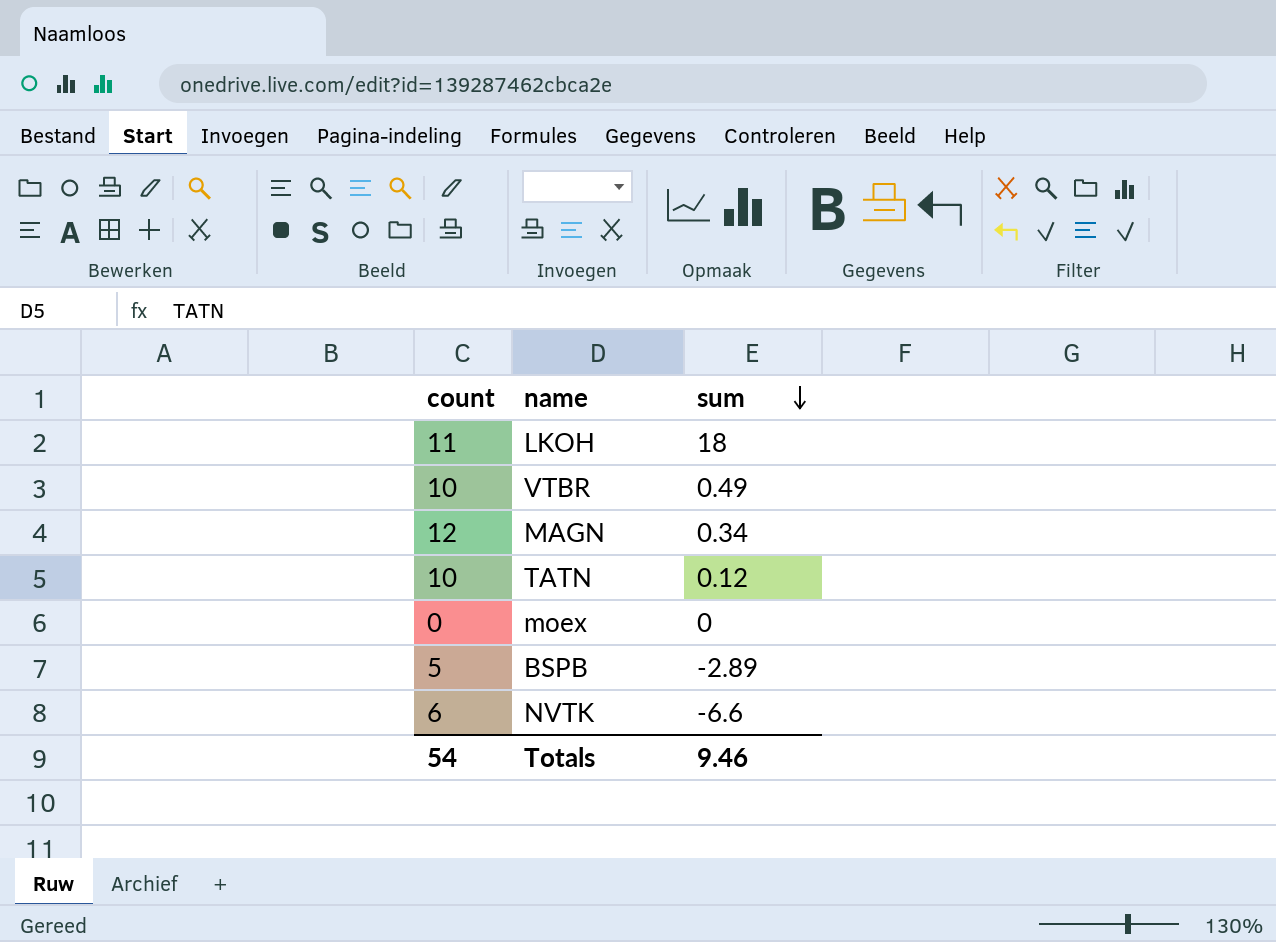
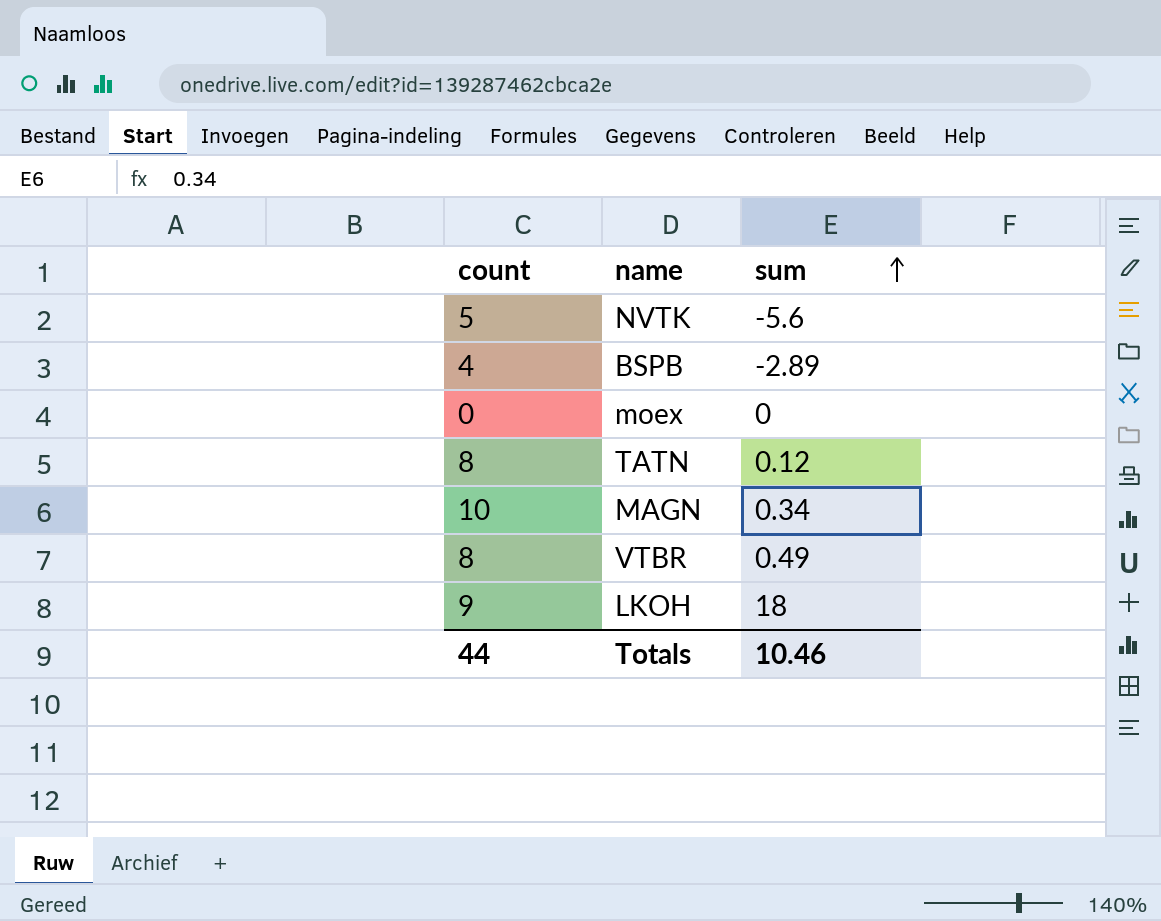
row order: sum descending -> sum ascending
NVTK | count: 6 -> 5
NVTK | sum: -6.6 -> -5.6
BSPB | count: 5 -> 4
TATN | count: 10 -> 8
MAGN | count: 12 -> 10
VTBR | count: 10 -> 8
LKOH | count: 11 -> 9
Totals | count: 54 -> 44
Totals | sum: 9.46 -> 10.46

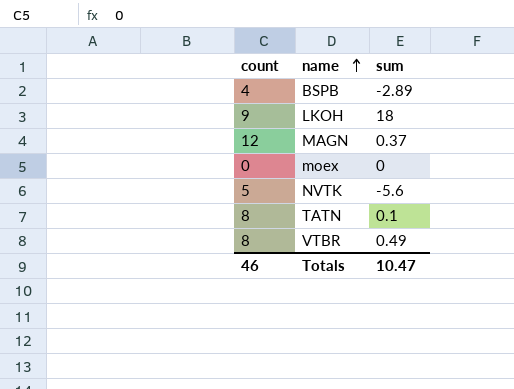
row order: sum ascending -> name ascending
MAGN | count: 10 -> 12
MAGN | sum: 0.34 -> 0.37
TATN | sum: 0.12 -> 0.1
Totals | count: 44 -> 46
Totals | sum: 10.46 -> 10.47

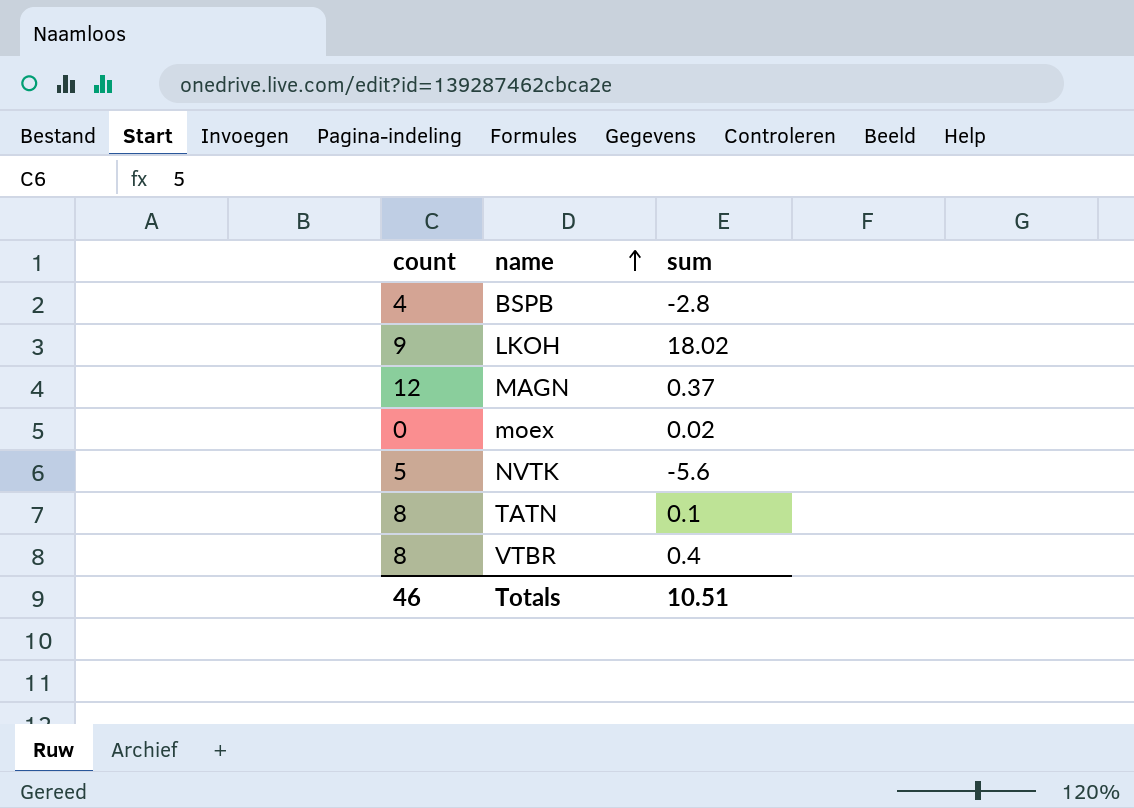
BSPB | sum: -2.89 -> -2.8
LKOH | sum: 18 -> 18.02
moex | sum: 0 -> 0.02
VTBR | sum: 0.49 -> 0.4
Totals | sum: 10.47 -> 10.51

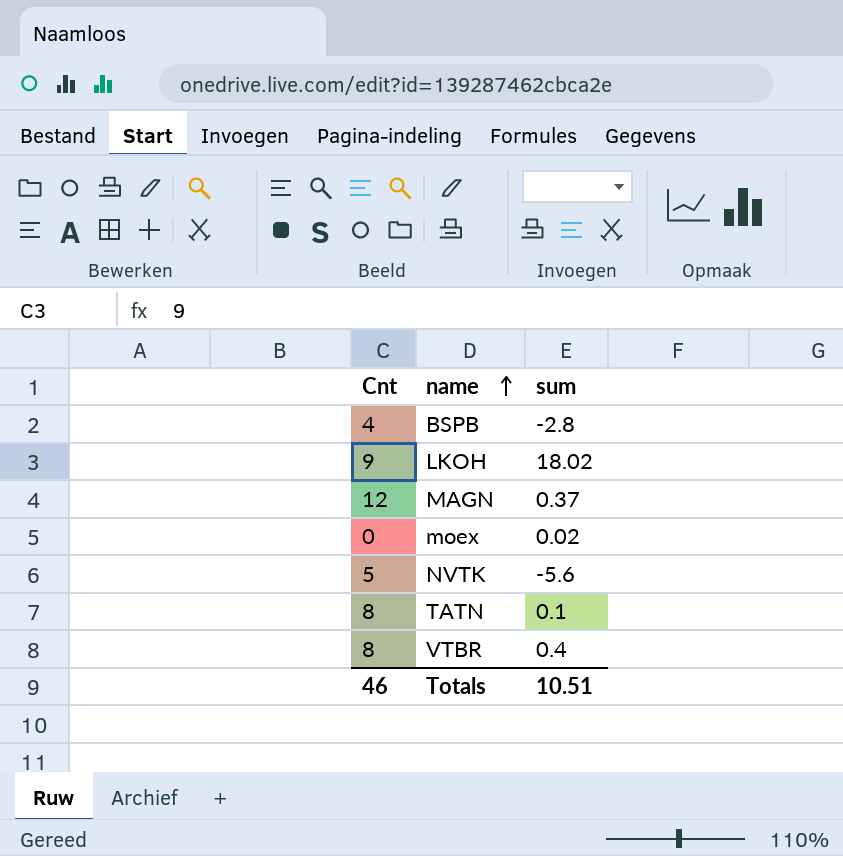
column name: count -> Cnt

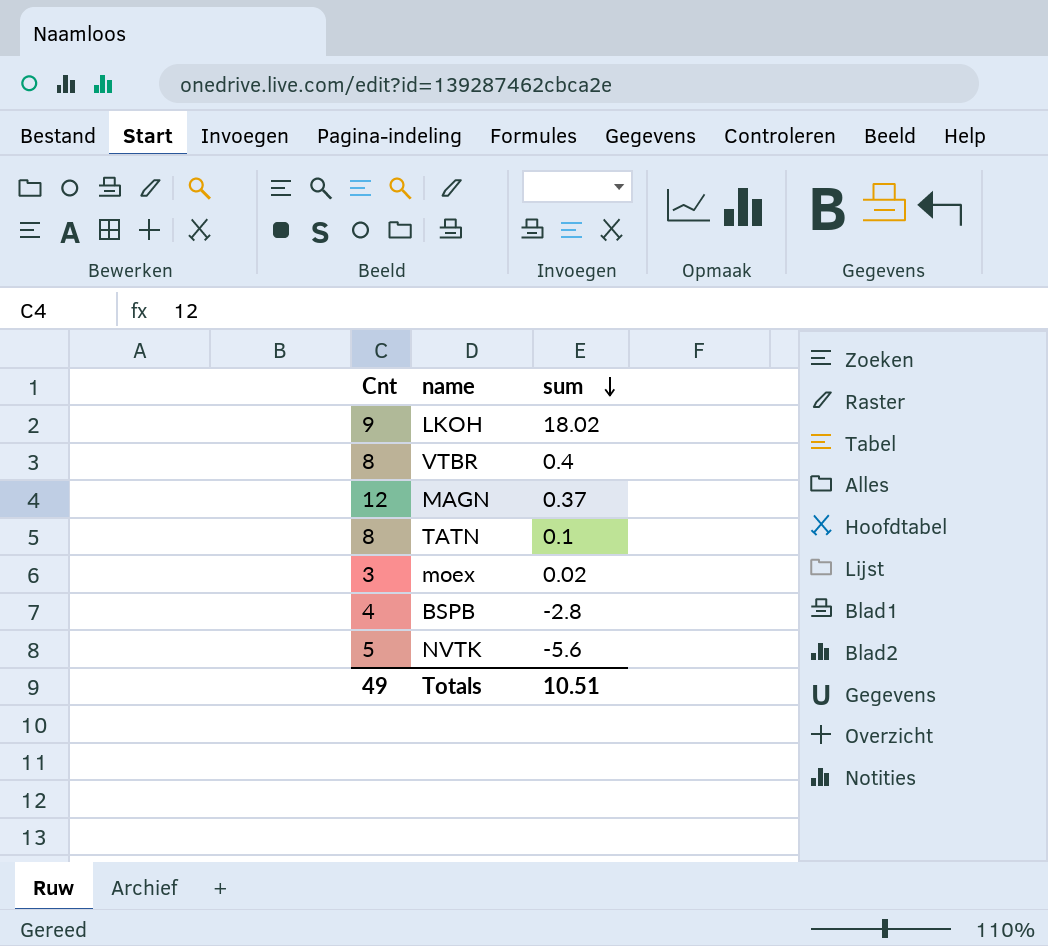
row order: name ascending -> sum descending
moex | Cnt: 0 -> 3
Totals | Cnt: 46 -> 49

